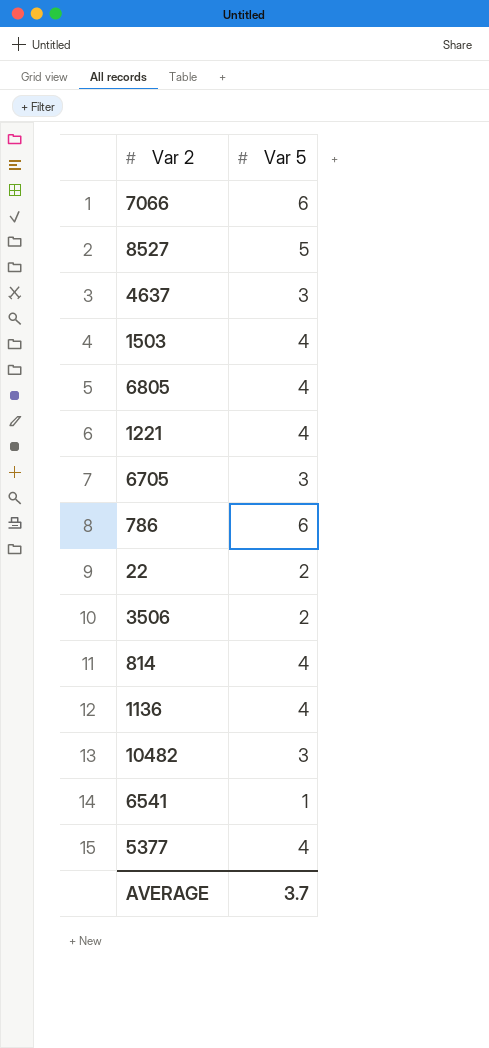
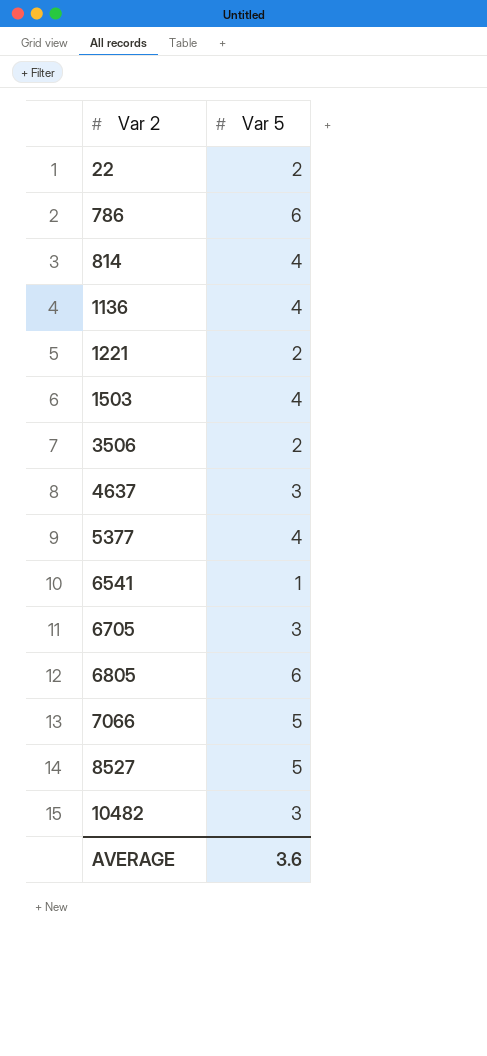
row order: none -> Var 2 ascending
1221 | Var 5: 4 -> 2
6805 | Var 5: 4 -> 6
7066 | Var 5: 6 -> 5
AVERAGE | Var 5: 3.7 -> 3.6

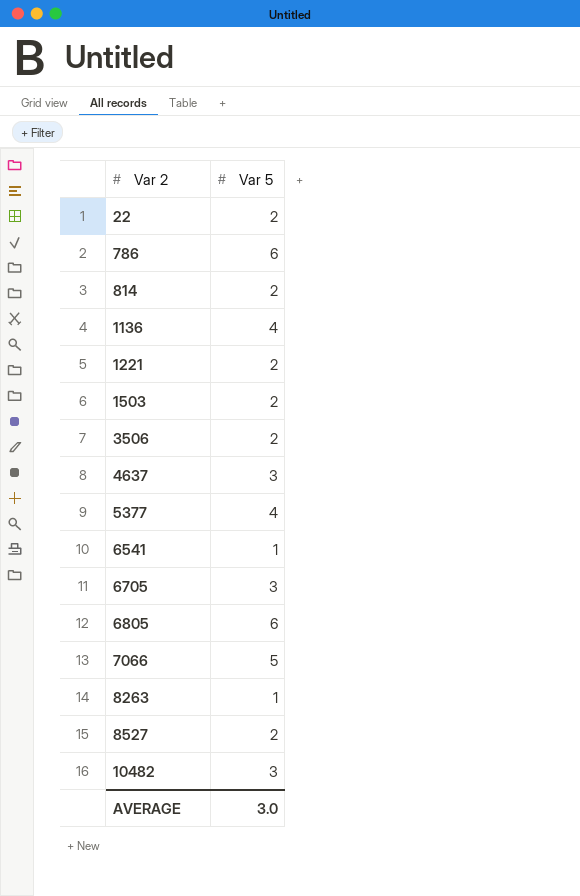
814 | Var 5: 4 -> 2
1503 | Var 5: 4 -> 2
row 8263: none -> 1
8527 | Var 5: 5 -> 2
AVERAGE | Var 5: 3.6 -> 3.0

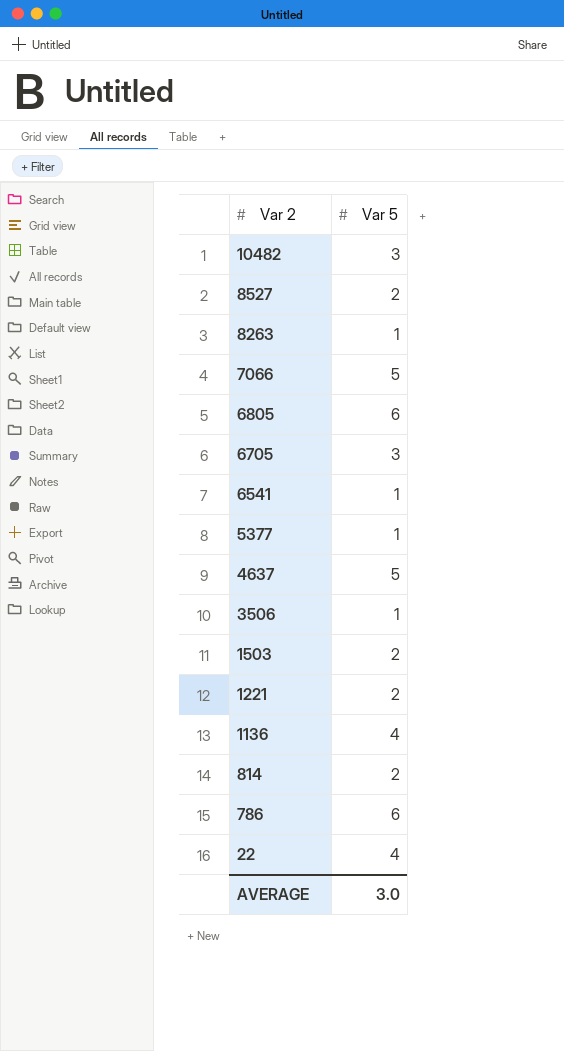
row order: Var 2 ascending -> Var 2 descending
5377 | Var 5: 4 -> 1
4637 | Var 5: 3 -> 5
3506 | Var 5: 2 -> 1
22 | Var 5: 2 -> 4

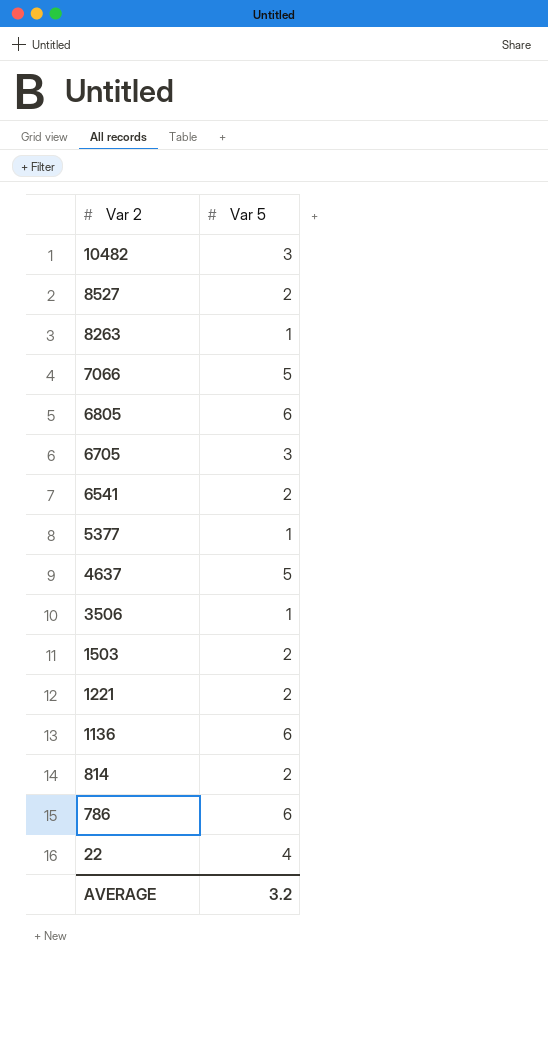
6541 | Var 5: 1 -> 2
1136 | Var 5: 4 -> 6
AVERAGE | Var 5: 3.0 -> 3.2

